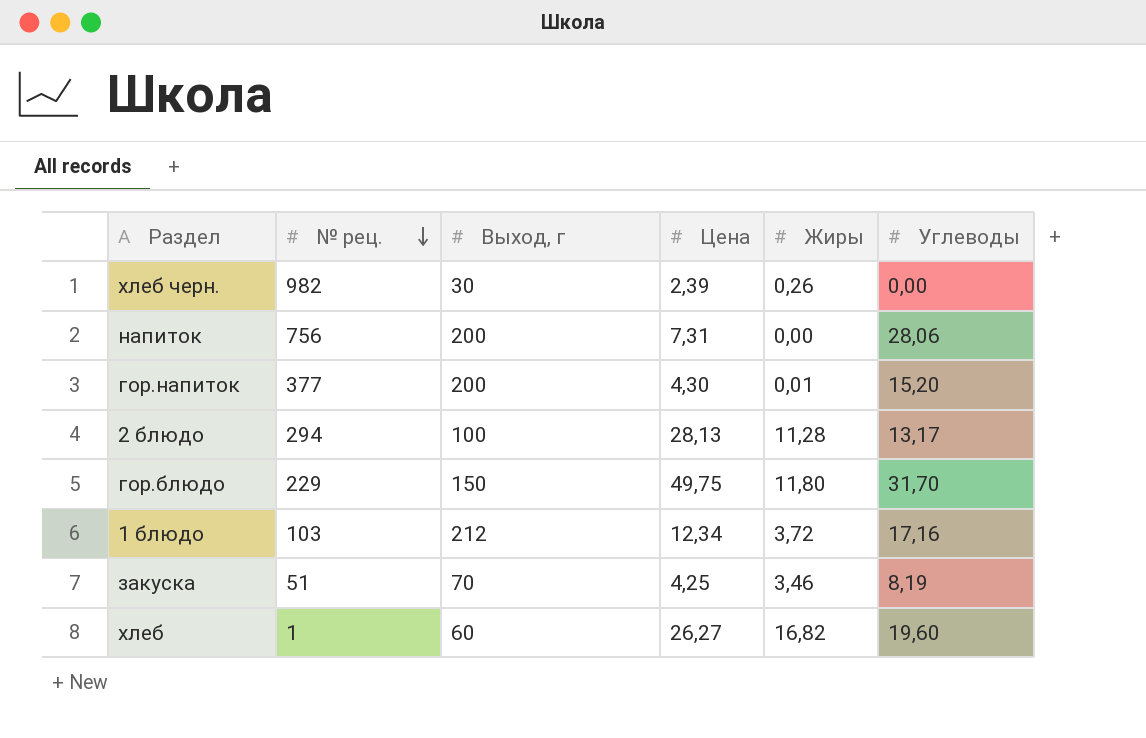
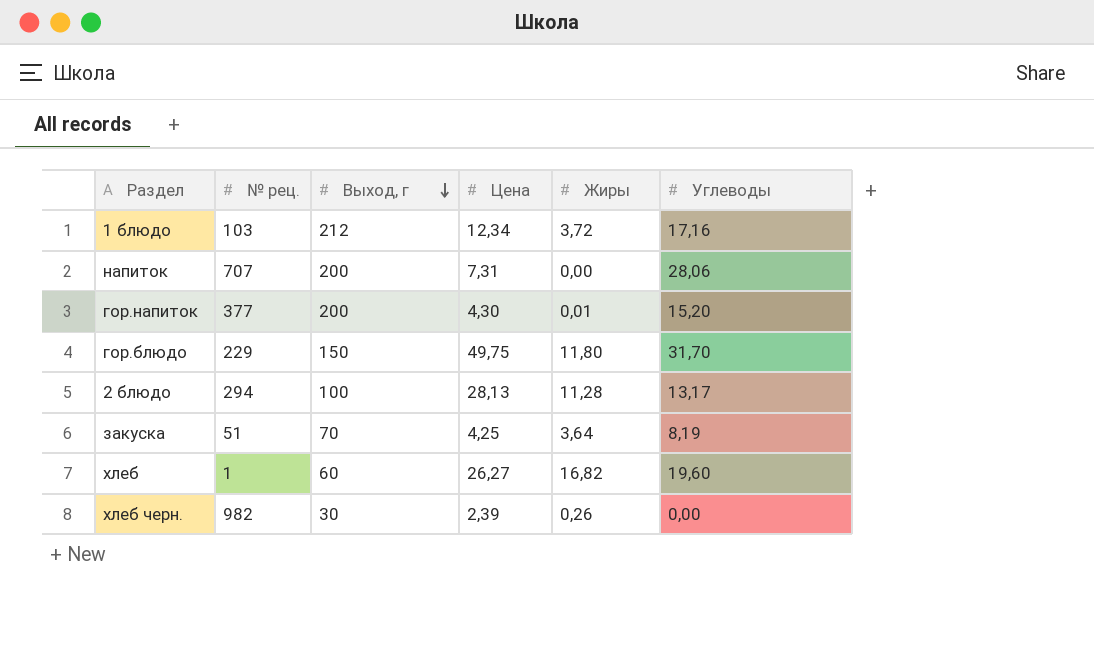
row order: № рец. descending -> Выход, г descending
напиток | № рец.: 756 -> 707
закуска | Жиры: 3,46 -> 3,64

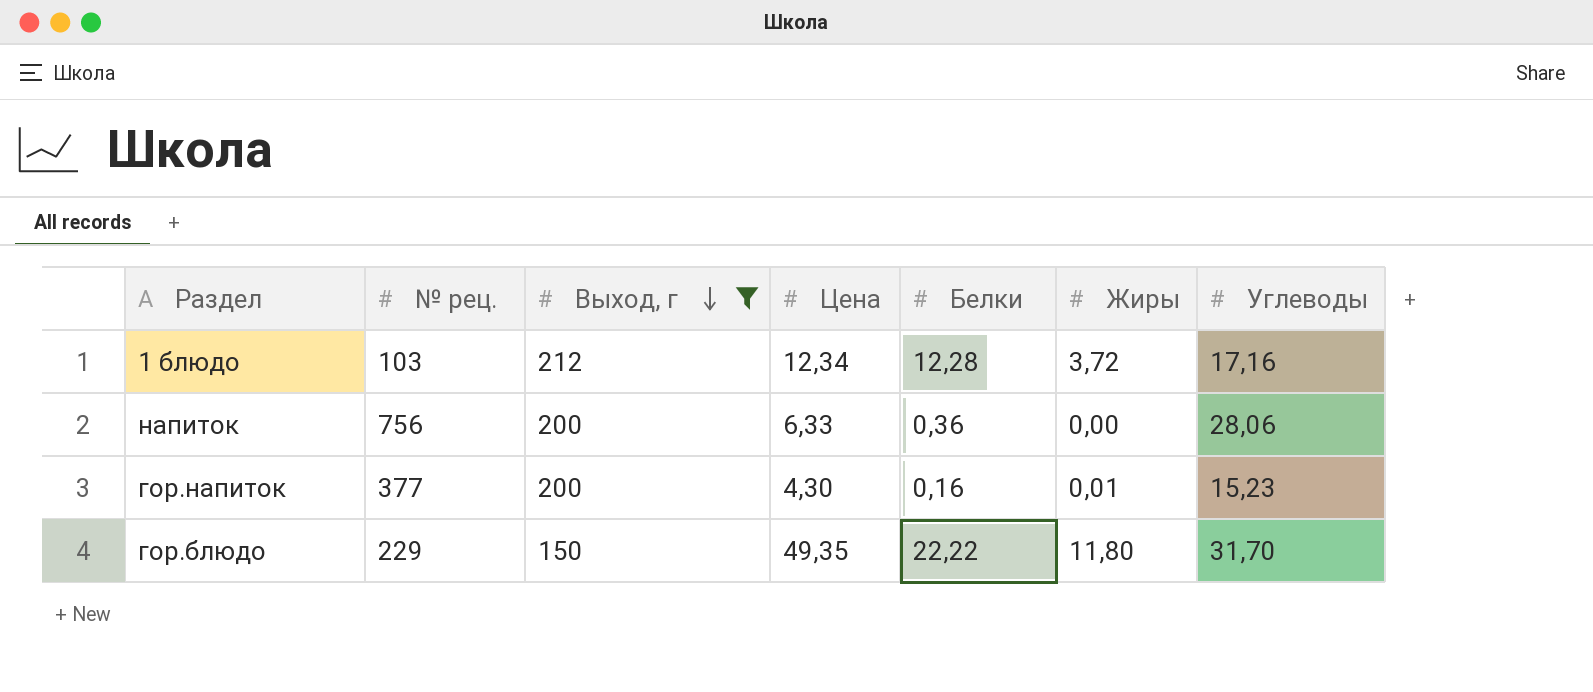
filter: none -> Выход, г >= 150
column Белки | position: none -> 5
напиток | № рец.: 707 -> 756
напиток | Цена: 7,31 -> 6,33
гор.напиток | Углеводы: 15,20 -> 15,23
гор.блюдо | Цена: 49,75 -> 49,35

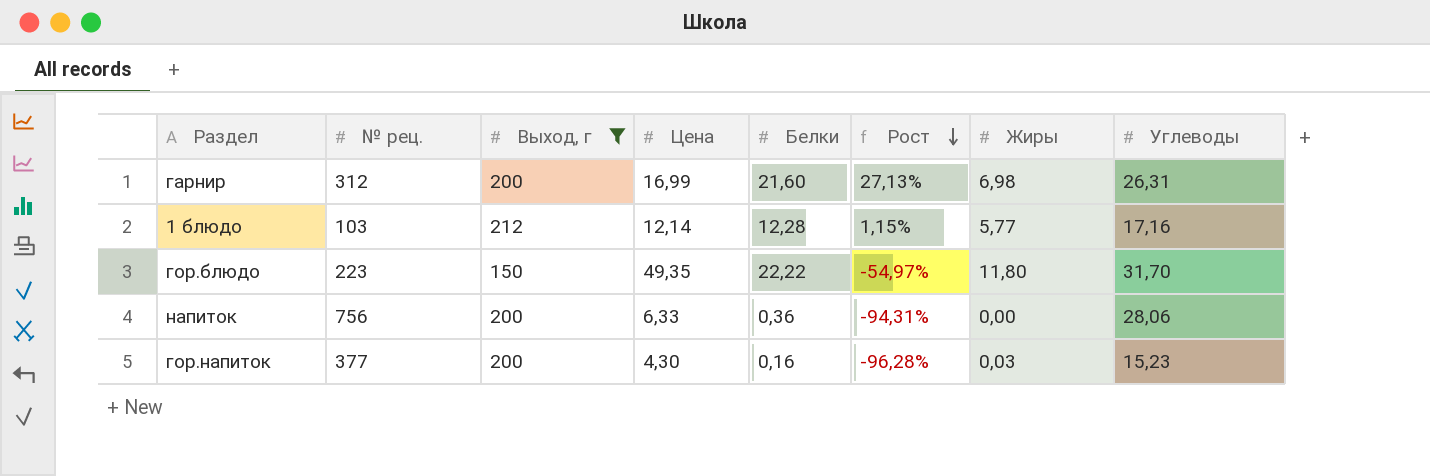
row order: Выход, г descending -> Рост descending
column Рост | formula: none -> ([Белки] - [Цена]) / [Цена]
row гарнир: none -> 312 | 200 | 16,99 | 21,60 | 27,13% | 6,98 | 26,31
1 блюдо | Цена: 12,34 -> 12,14
1 блюдо | Жиры: 3,72 -> 5,77
гор.блюдо | № рец.: 229 -> 223
гор.напиток | Жиры: 0,01 -> 0,03

